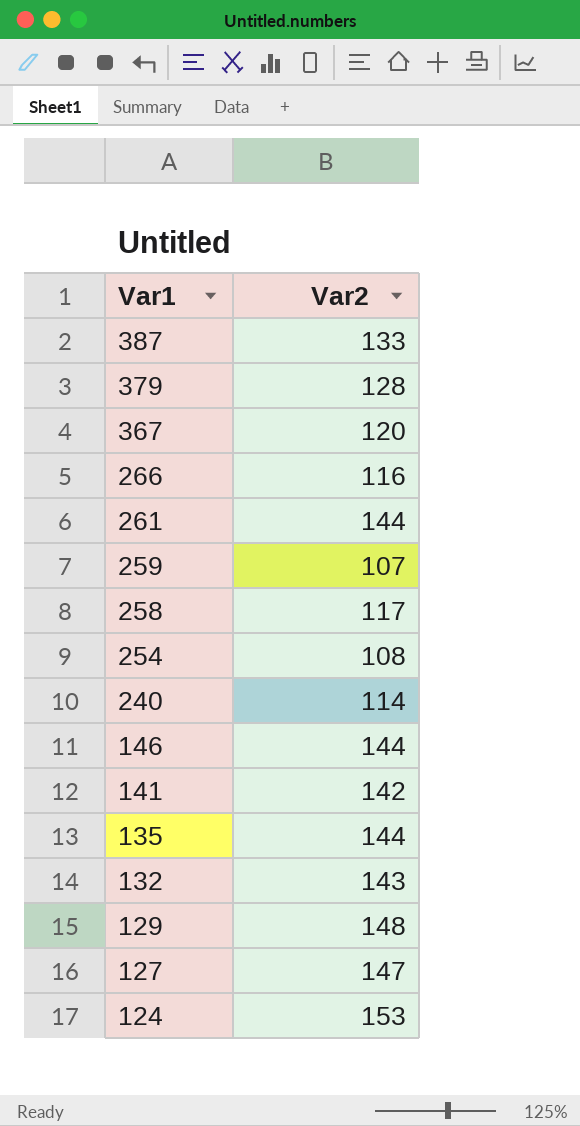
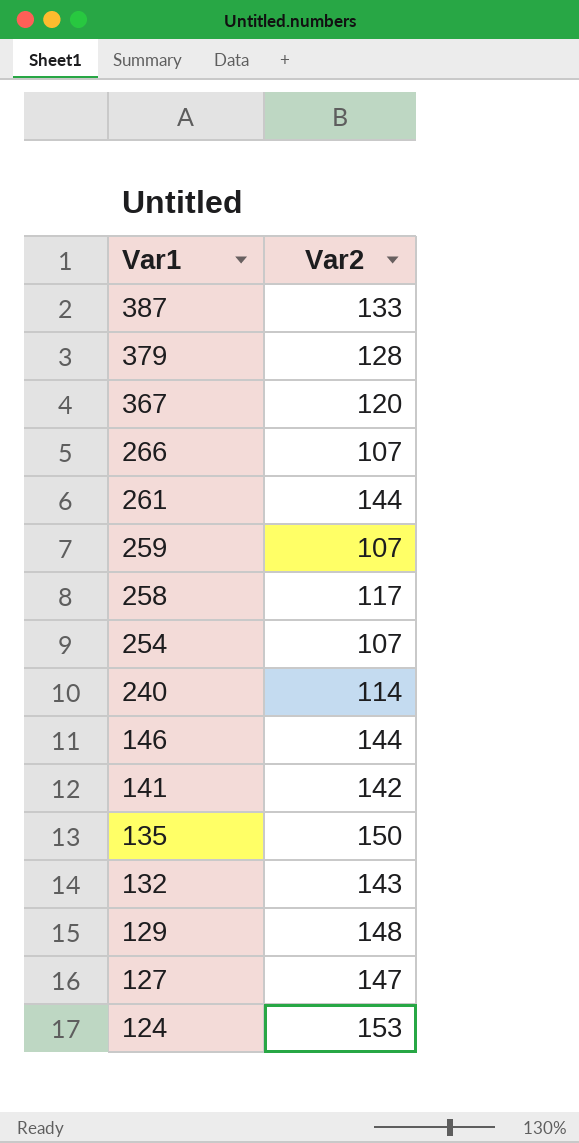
266 | Var2: 116 -> 107
254 | Var2: 108 -> 107
135 | Var2: 144 -> 150

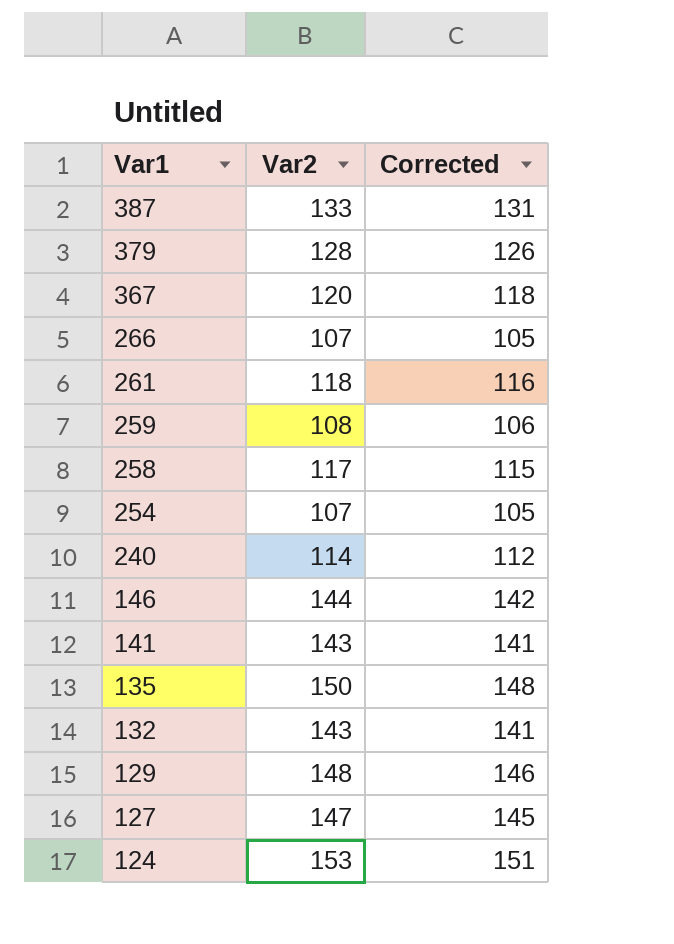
column Corrected | formula: none -> [Var2] - 2
261 | Var2: 144 -> 118
259 | Var2: 107 -> 108
141 | Var2: 142 -> 143

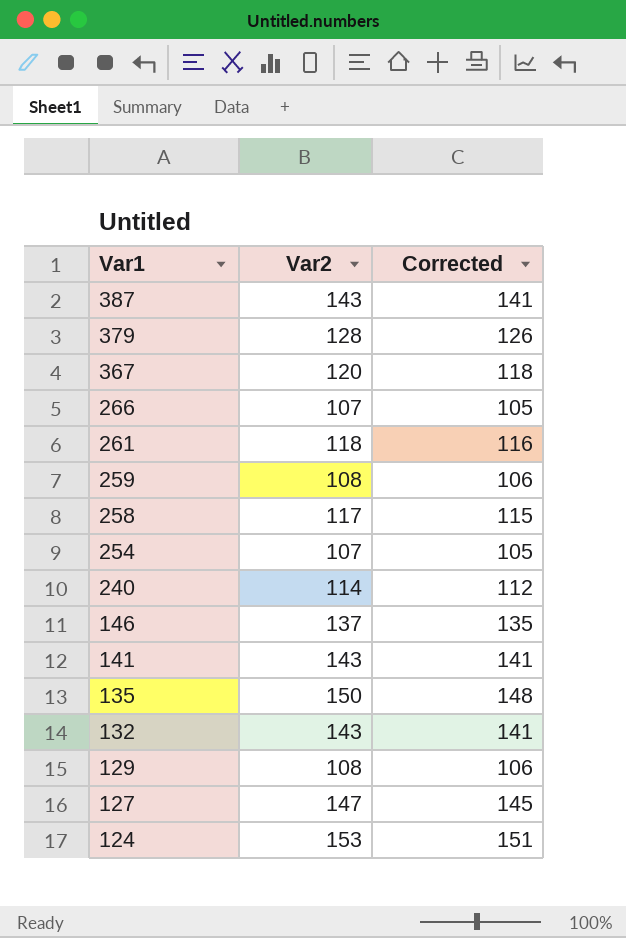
387 | Var2: 133 -> 143
387 | Corrected: 131 -> 141
146 | Var2: 144 -> 137
146 | Corrected: 142 -> 135
129 | Var2: 148 -> 108
129 | Corrected: 146 -> 106

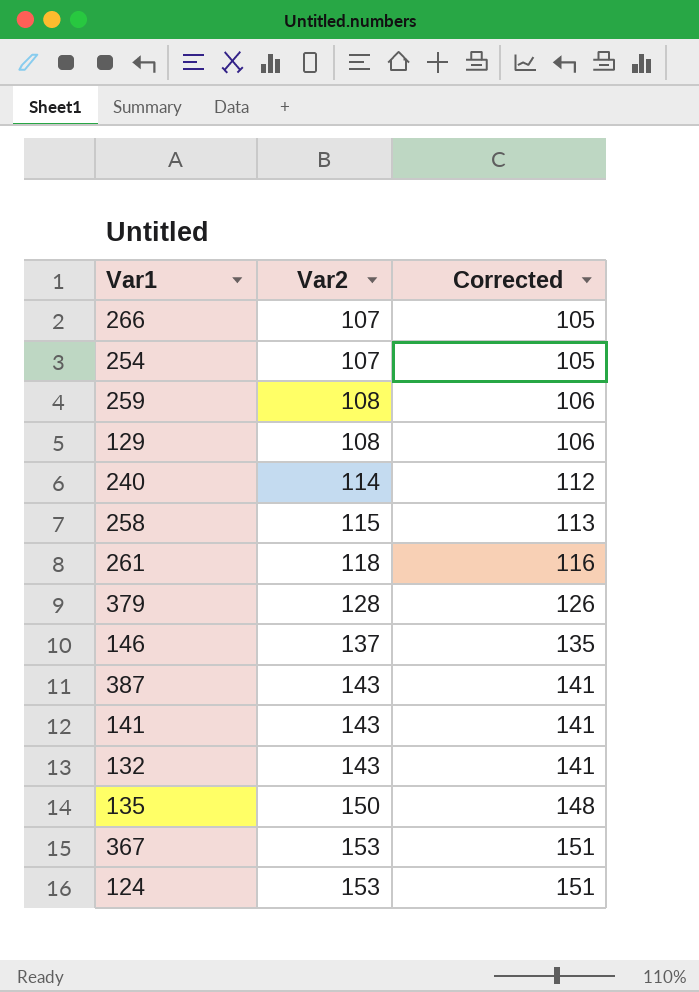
row order: Var1 descending -> Var2 ascending
row 127: 147 | 145 -> none
258 | Var2: 117 -> 115
258 | Corrected: 115 -> 113
367 | Var2: 120 -> 153
367 | Corrected: 118 -> 151

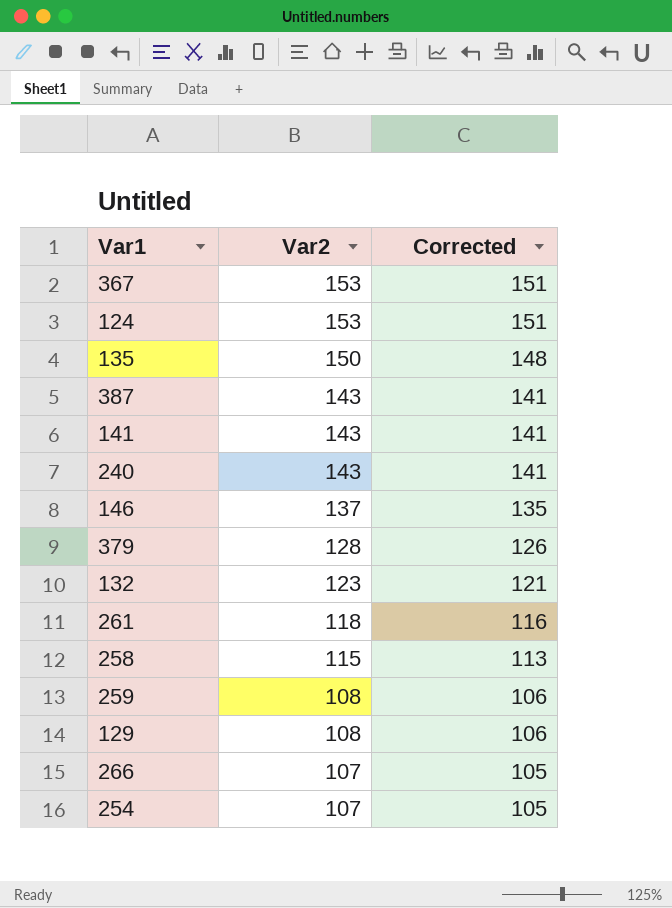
row order: Var2 ascending -> Var2 descending
240 | Var2: 114 -> 143
240 | Corrected: 112 -> 141
132 | Var2: 143 -> 123
132 | Corrected: 141 -> 121

